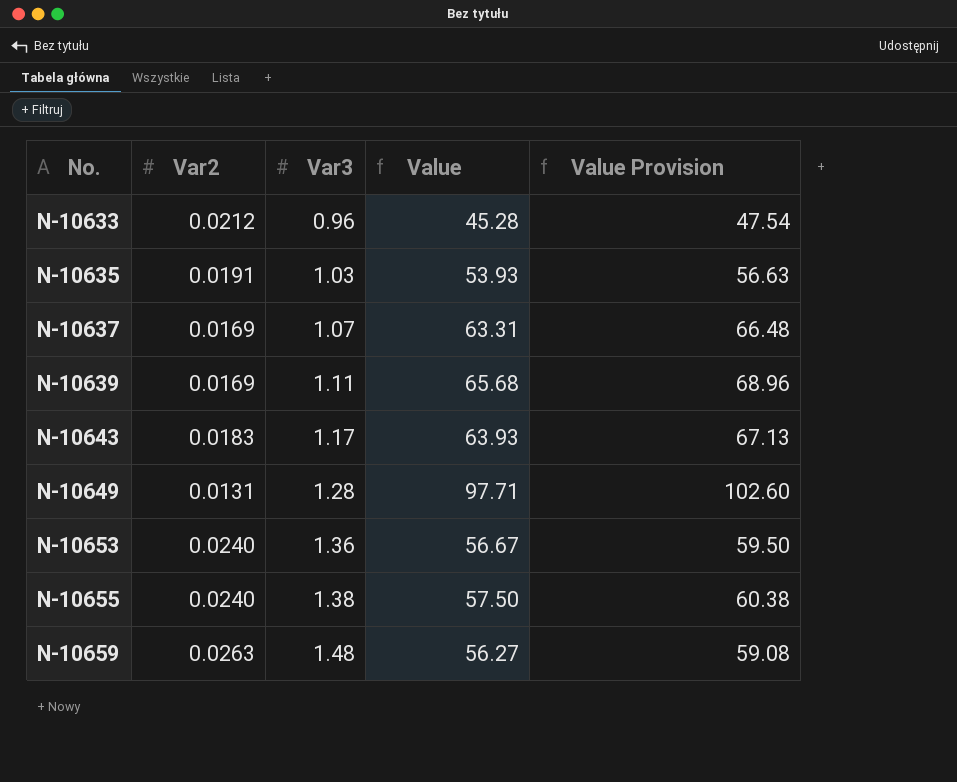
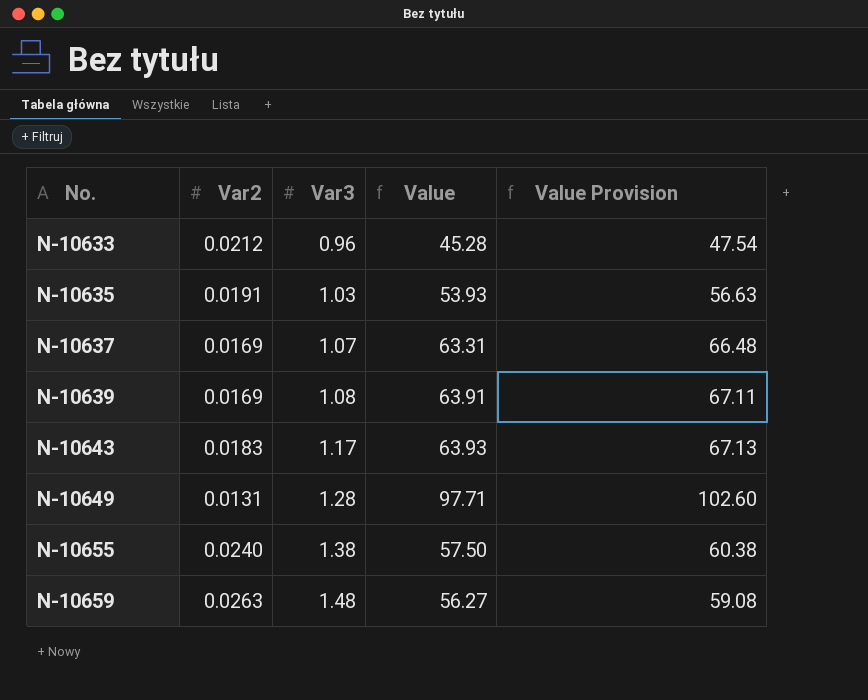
row N-10653: 0.0240 | 1.36 | 56.67 | 59.50 -> none
N-10639 | Var3: 1.11 -> 1.08
N-10639 | Value: 65.68 -> 63.91
N-10639 | Value Provision: 68.96 -> 67.11

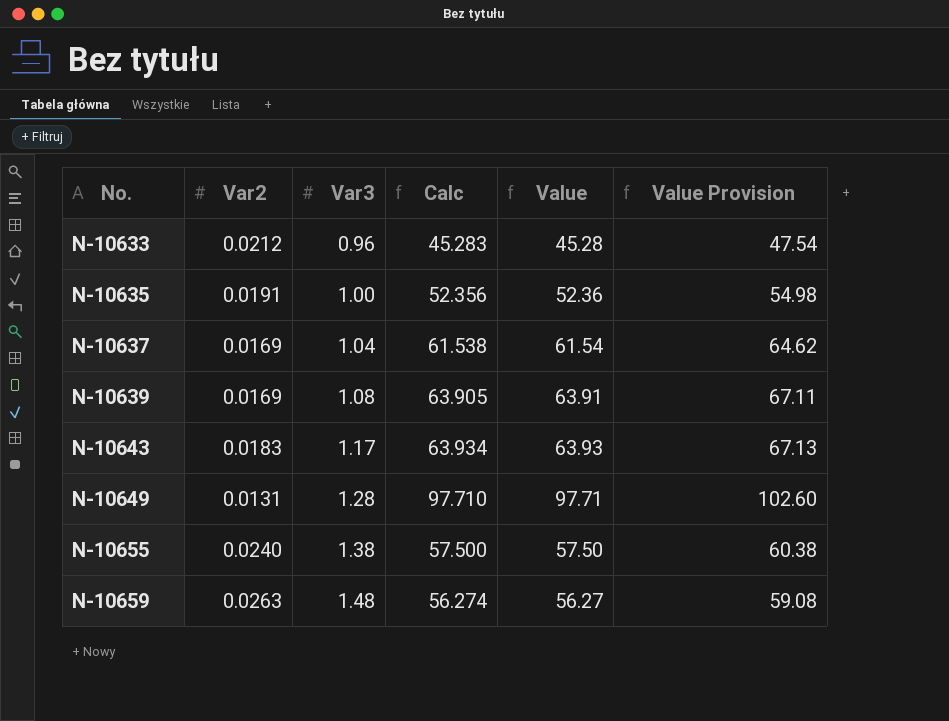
column Calc | formula: none -> [Var3] / [Var2]
N-10635 | Var3: 1.03 -> 1.00
N-10635 | Value: 53.93 -> 52.36
N-10635 | Value Provision: 56.63 -> 54.98
N-10637 | Var3: 1.07 -> 1.04
N-10637 | Value: 63.31 -> 61.54
N-10637 | Value Provision: 66.48 -> 64.62

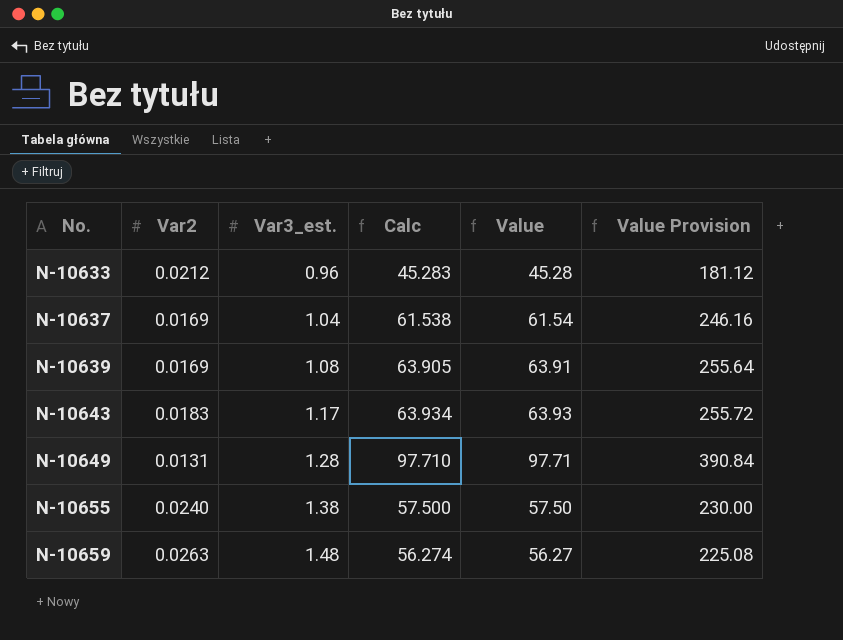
column name: Var3 -> Var3_est.
column Value Provision | formula: [Value] * 1.05 -> [Value] * 4
row N-10635: 0.0191 | 1.00 | 52.356 | 52.36 | 54.98 -> none

